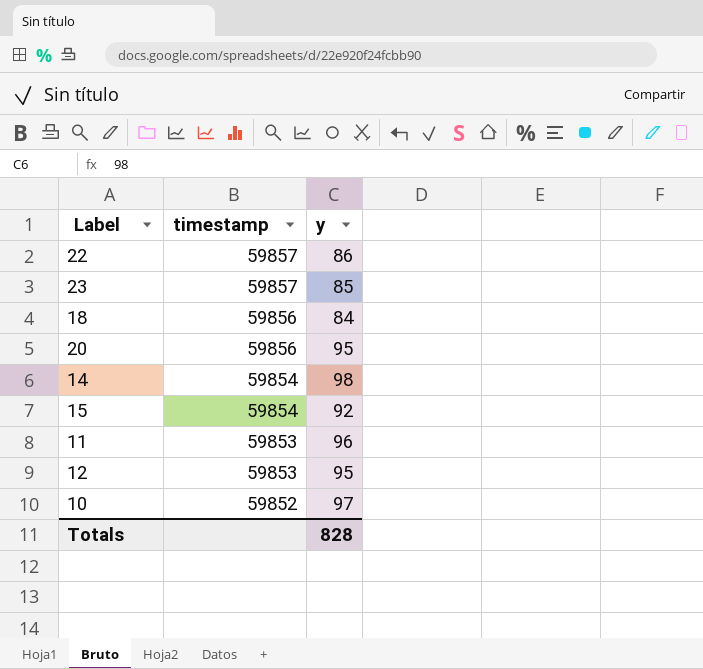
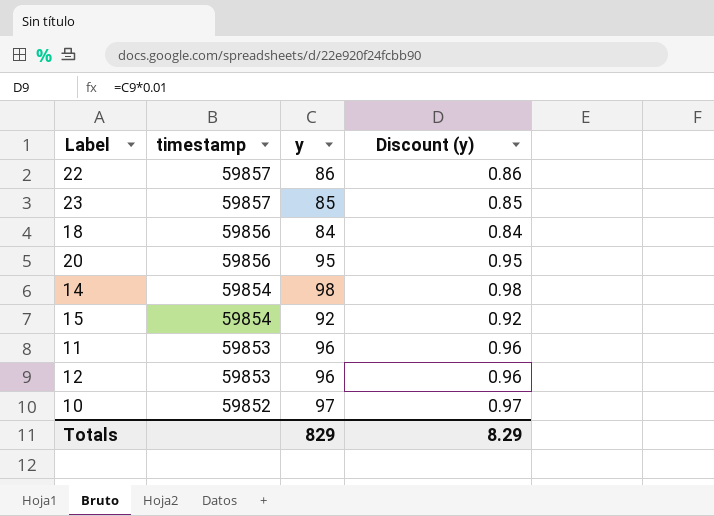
column Discount (y) | formula: none -> [y] * 0.01
12 | y: 95 -> 96
Totals | y: 828 -> 829

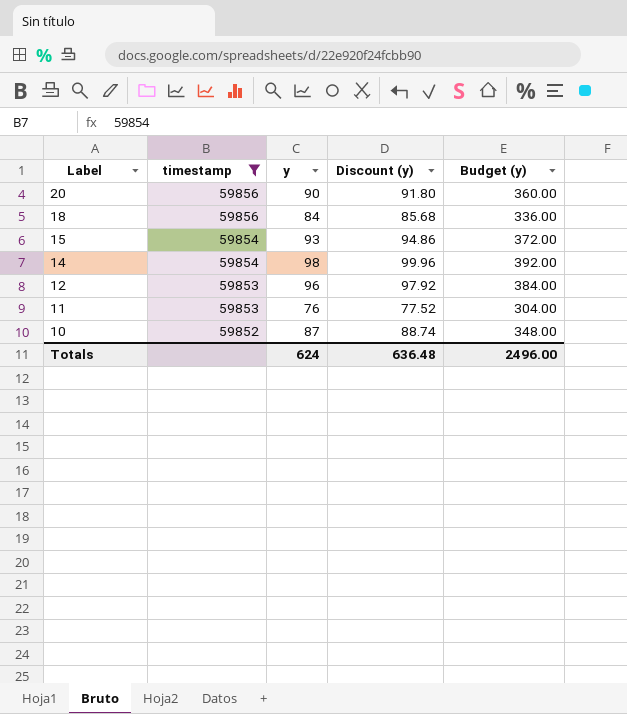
filter: none -> timestamp != 59857
row order: timestamp descending -> Label descending
column Discount (y) | formula: [y] * 0.01 -> [y] * 1.02
column Budget (y) | formula: none -> [y] * 4
20 | y: 95 -> 90
15 | y: 92 -> 93
11 | y: 96 -> 76
10 | y: 97 -> 87
Totals | y: 829 -> 624
Totals | Discount (y): 8.29 -> 636.48

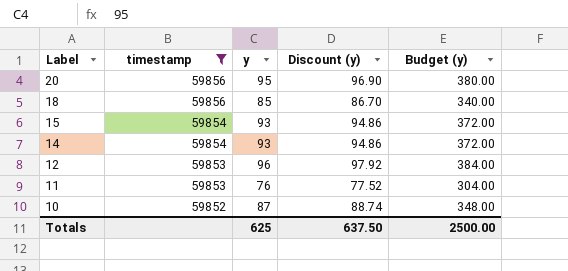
20 | y: 90 -> 95
20 | Discount (y): 91.80 -> 96.90
20 | Budget (y): 360.00 -> 380.00
18 | y: 84 -> 85
18 | Discount (y): 85.68 -> 86.70
18 | Budget (y): 336.00 -> 340.00
14 | y: 98 -> 93
14 | Discount (y): 99.96 -> 94.86
14 | Budget (y): 392.00 -> 372.00
Totals | y: 624 -> 625
Totals | Discount (y): 636.48 -> 637.50
Totals | Budget (y): 2496.00 -> 2500.00

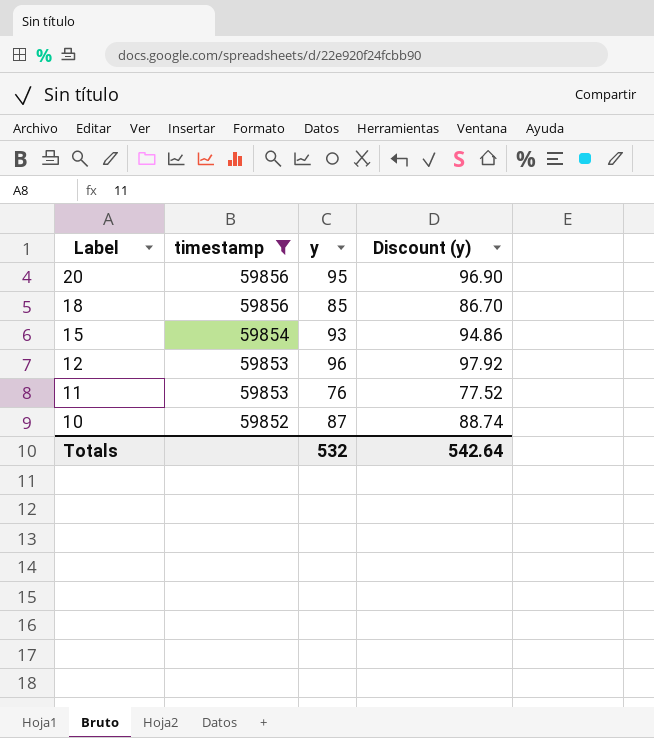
column Budget (y) | formula: [y] * 4 -> none
row 14: 59854 | 93 | 94.86 | 372.00 -> none
Totals | y: 625 -> 532
Totals | Discount (y): 637.50 -> 542.64

